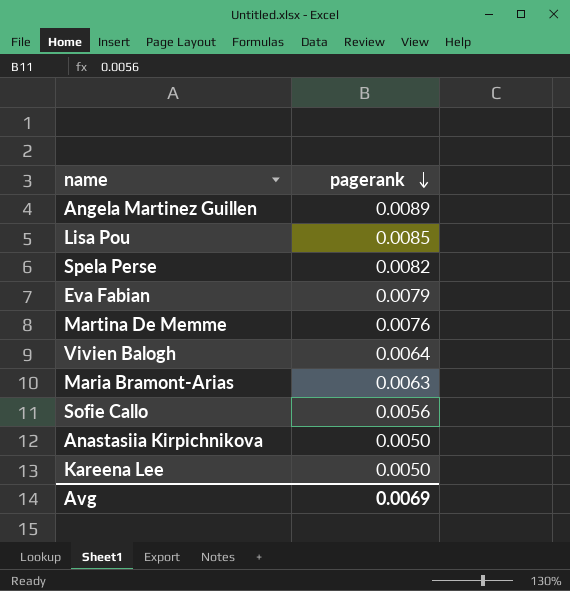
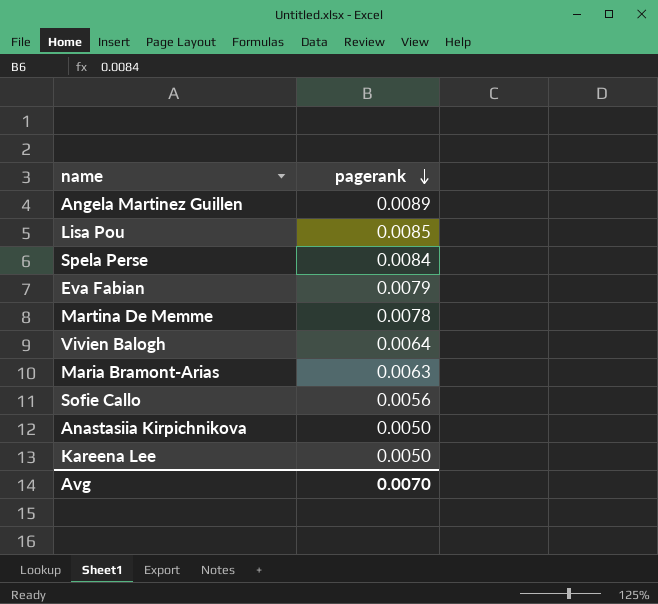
Spela Perse | pagerank: 0.0082 -> 0.0084
Martina De Memme | pagerank: 0.0076 -> 0.0078
Avg | pagerank: 0.0069 -> 0.0070

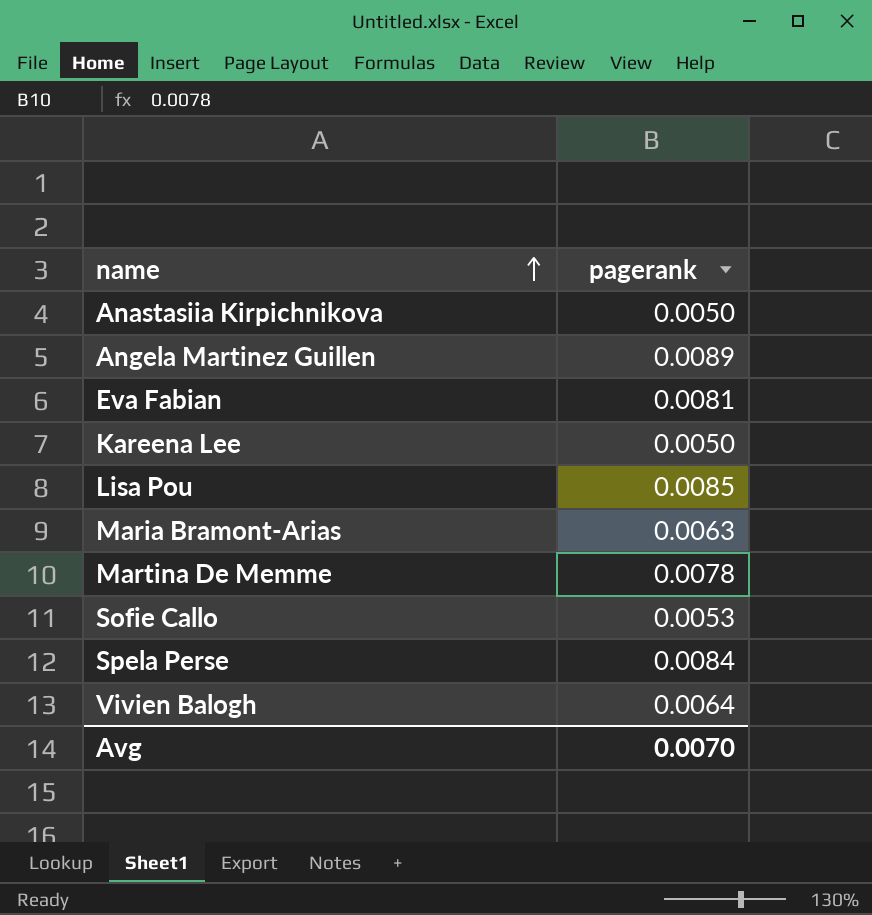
row order: pagerank descending -> name ascending
Eva Fabian | pagerank: 0.0079 -> 0.0081
Sofie Callo | pagerank: 0.0056 -> 0.0053

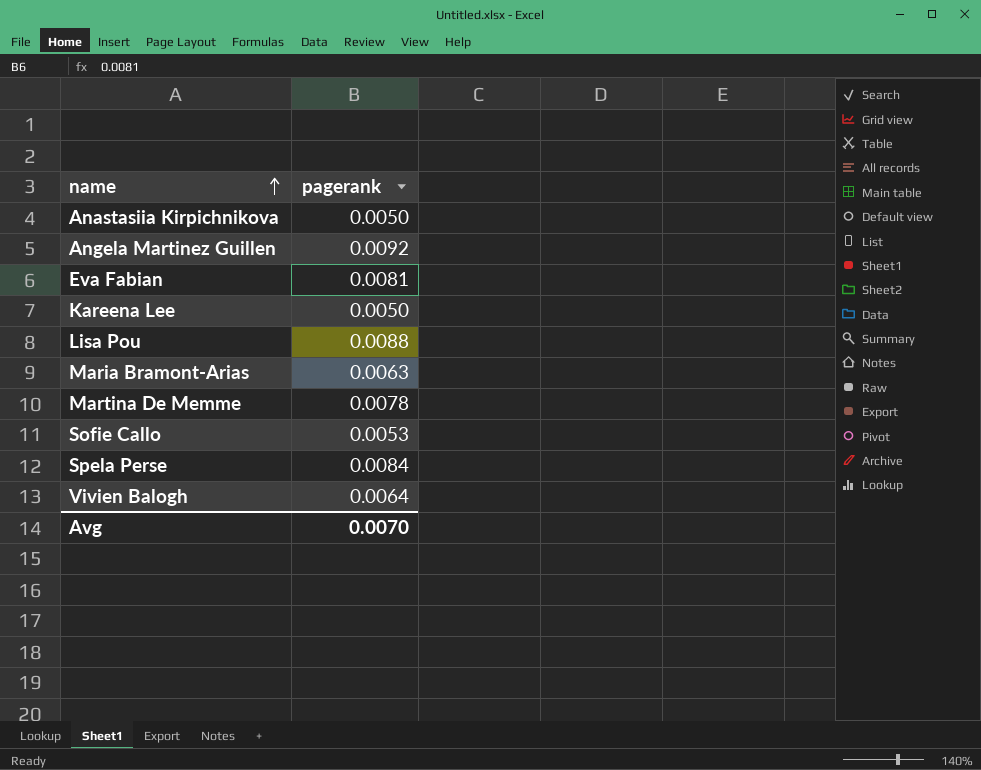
Angela Martinez Guillen | pagerank: 0.0089 -> 0.0092
Lisa Pou | pagerank: 0.0085 -> 0.0088

